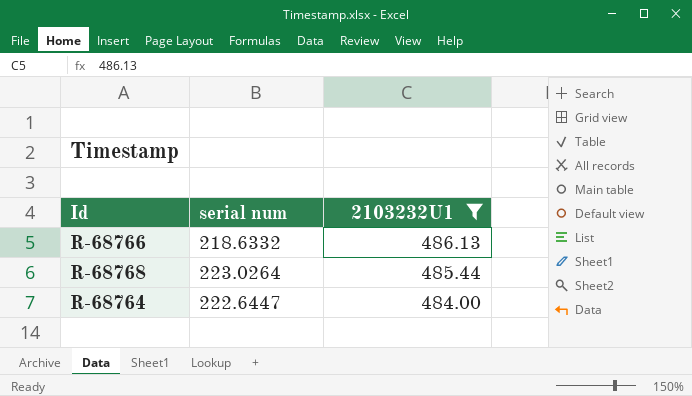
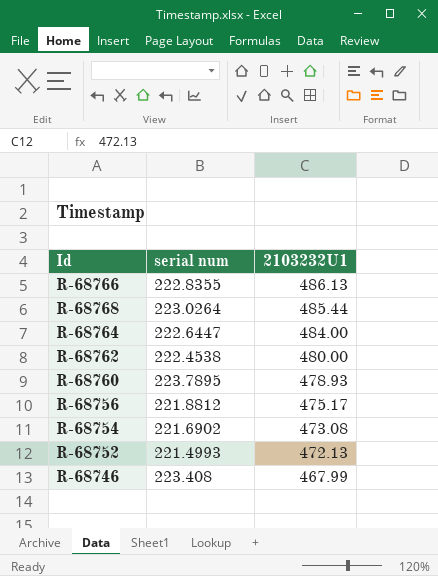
filter: 2103232U1 >= 484.00 -> none
R-68766 | serial num: 218.6332 -> 222.8355

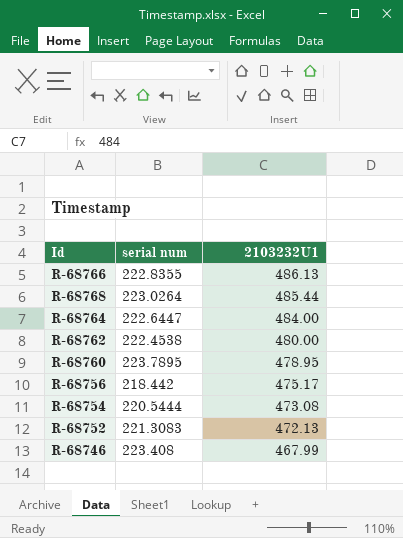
R-68760 | 2103232U1: 478.93 -> 478.95
R-68756 | serial num: 221.8812 -> 218.442
R-68754 | serial num: 221.6902 -> 220.5444
R-68752 | serial num: 221.4993 -> 221.3083

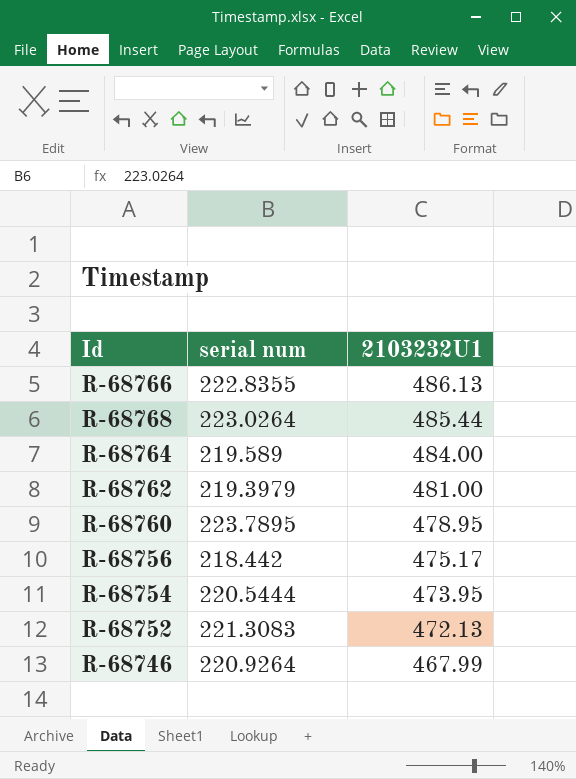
R-68764 | serial num: 222.6447 -> 219.589
R-68762 | serial num: 222.4538 -> 219.3979
R-68762 | 2103232U1: 480.00 -> 481.00
R-68754 | 2103232U1: 473.08 -> 473.95
R-68746 | serial num: 223.408 -> 220.9264

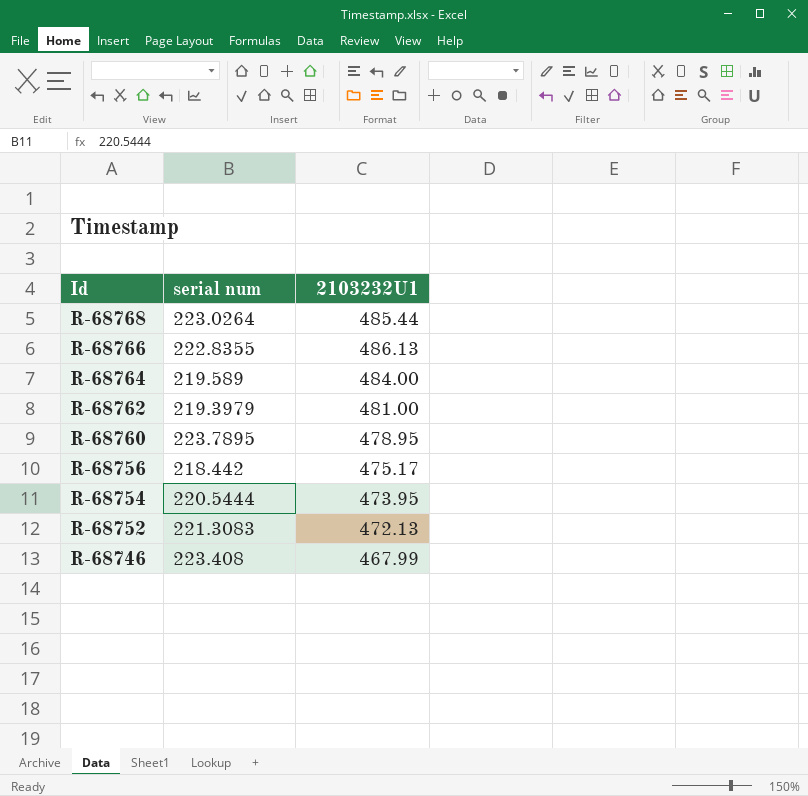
row order: 2103232U1 descending -> Id descending
R-68746 | serial num: 220.9264 -> 223.408

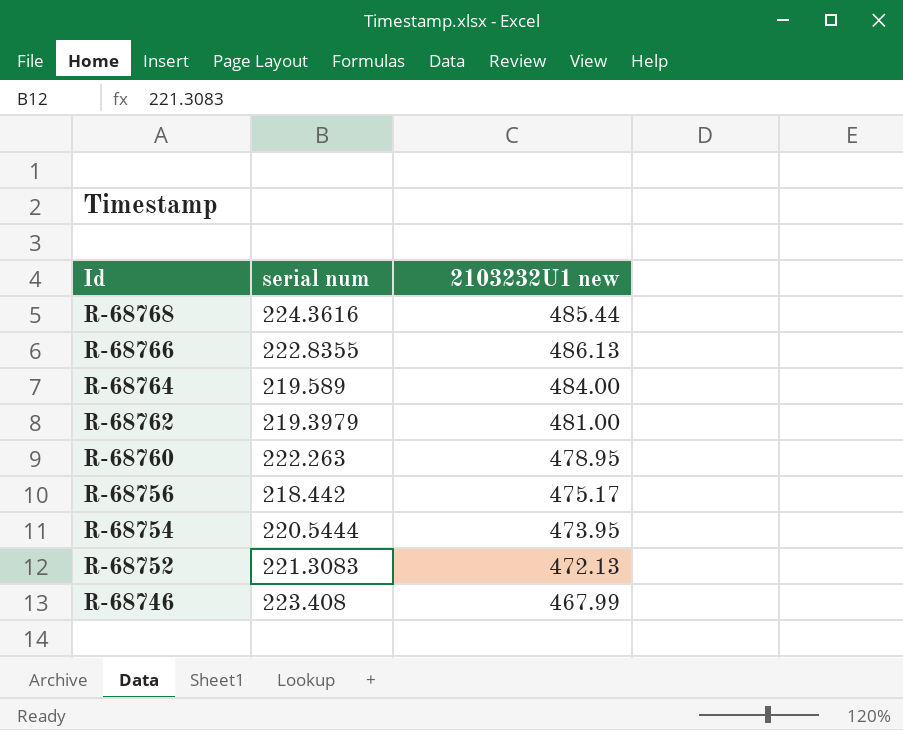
column name: 2103232U1 -> 2103232U1 new
R-68768 | serial num: 223.0264 -> 224.3616
R-68760 | serial num: 223.7895 -> 222.263

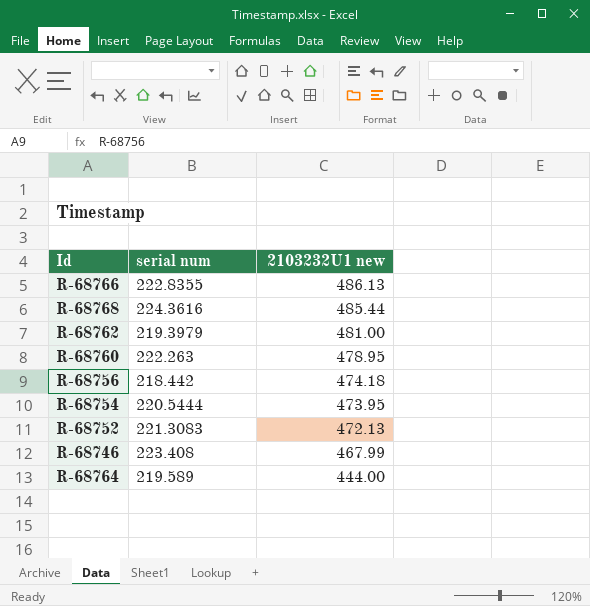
row order: Id descending -> 2103232U1 new descending
R-68756 | 2103232U1 new: 475.17 -> 474.18
R-68764 | 2103232U1 new: 484.00 -> 444.00

